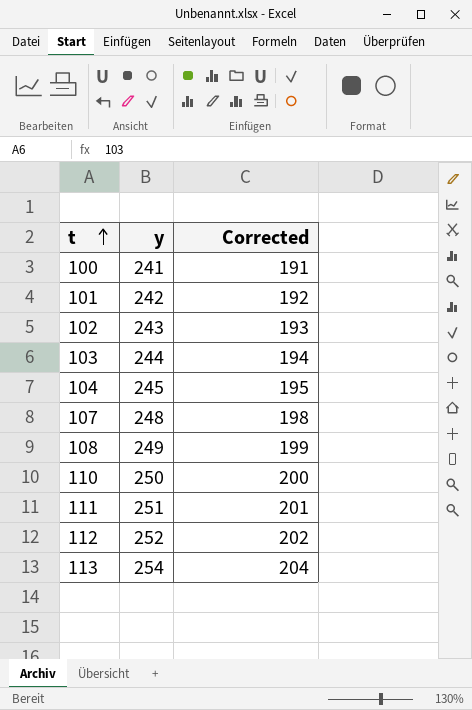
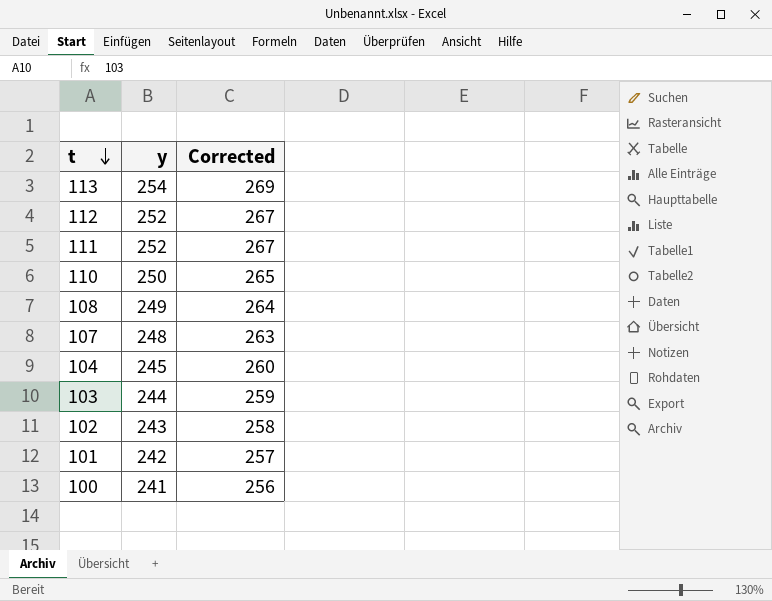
row order: t ascending -> t descending
column Corrected | formula: [y] - 50 -> [y] + 15
111 | y: 251 -> 252

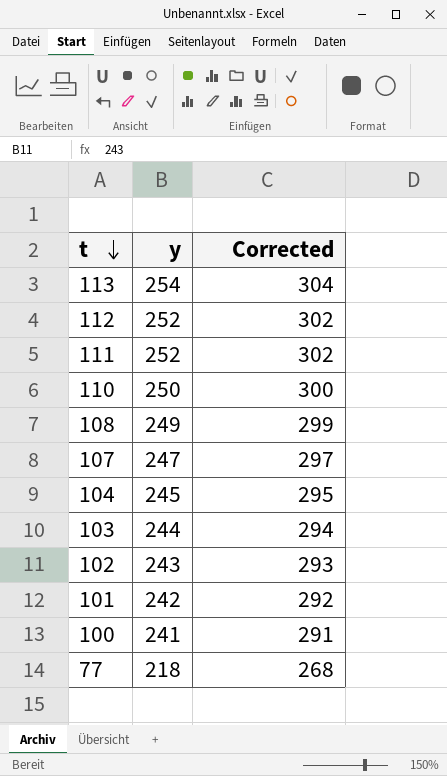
column Corrected | formula: [y] + 15 -> [y] + 50
107 | y: 248 -> 247
row 77: none -> 218 | 268

